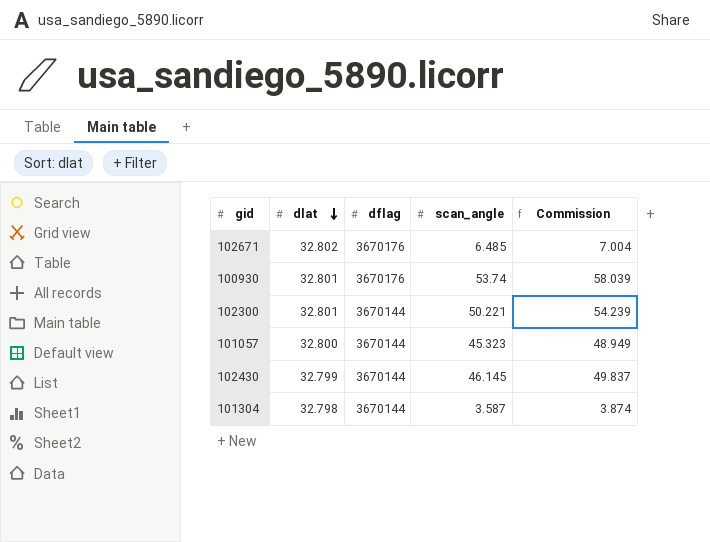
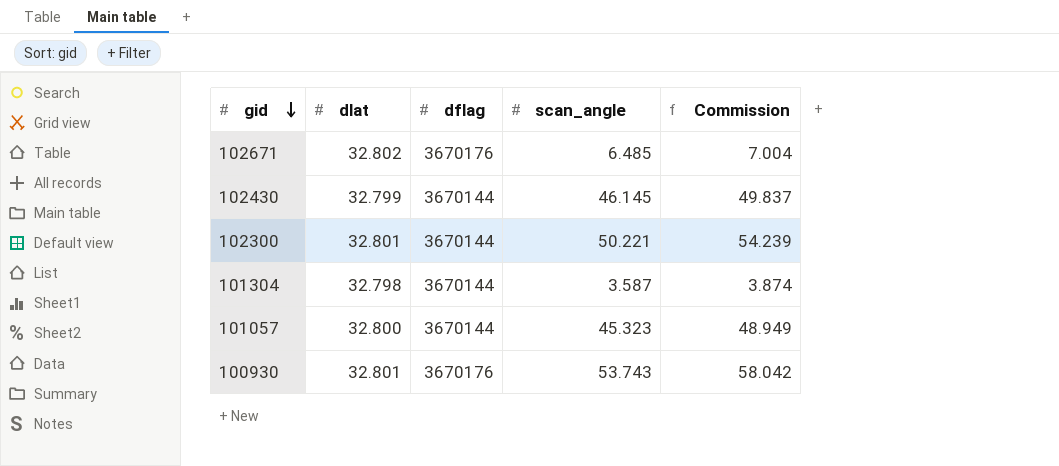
row order: dlat descending -> gid descending
100930 | scan_angle: 53.74 -> 53.743
100930 | Commission: 58.039 -> 58.042

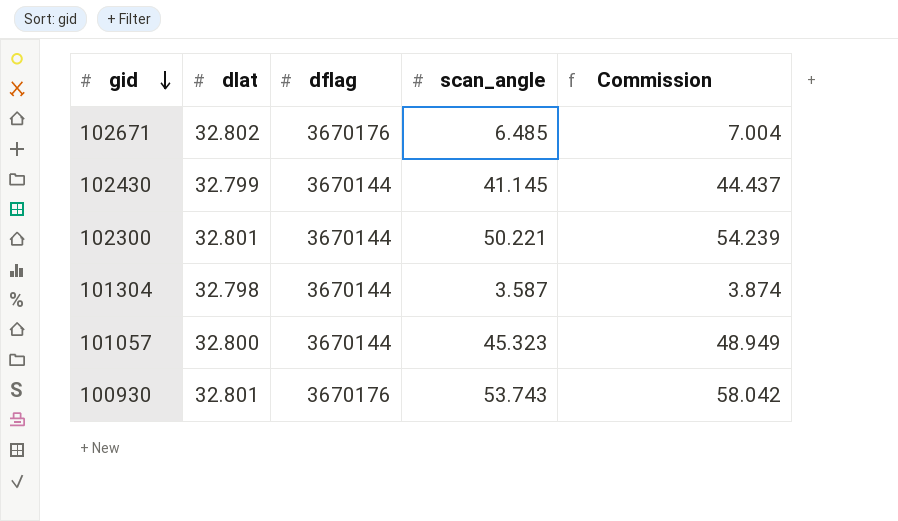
102430 | scan_angle: 46.145 -> 41.145
102430 | Commission: 49.837 -> 44.437

